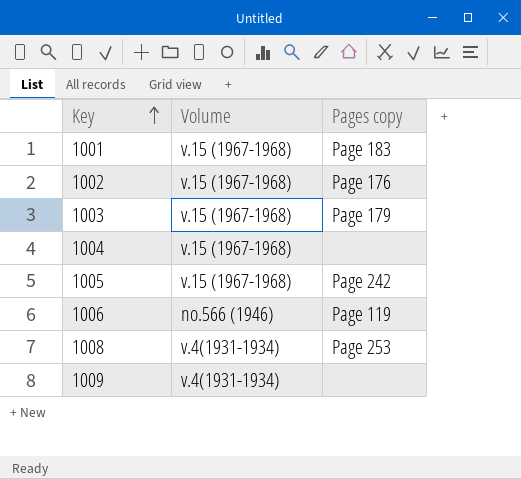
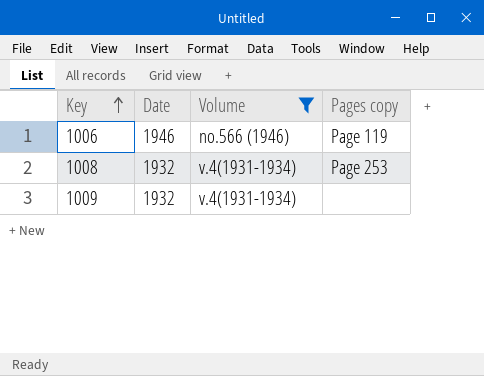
filter: none -> Volume != v.15 (1967-1968)
column Date | position: none -> 2

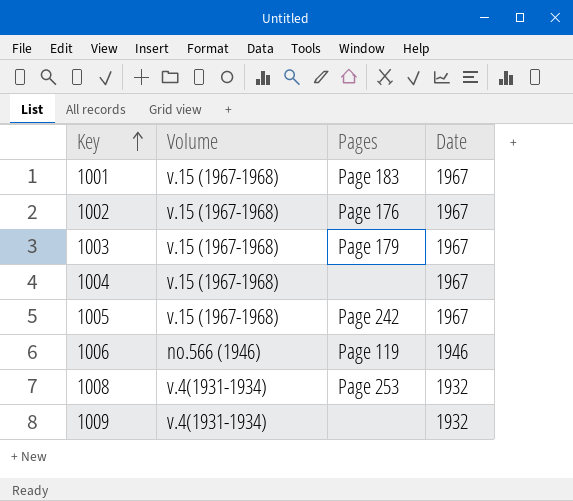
filter: Volume != v.15 (1967-1968) -> none
column name: Pages copy -> Pages
column Date | position: 2 -> 4

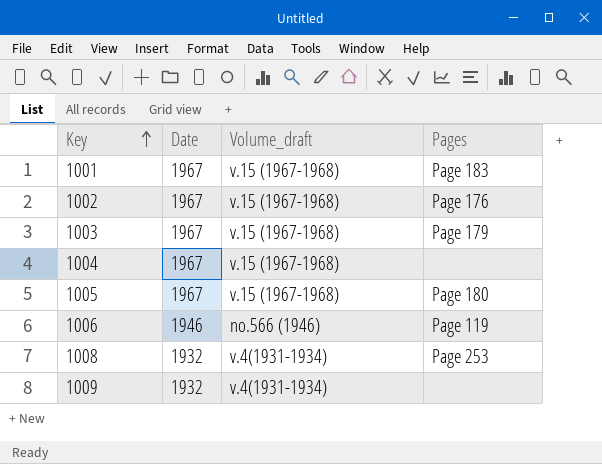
column Date | position: 4 -> 2
column name: Volume -> Volume_draft
1005 | Pages: Page 242 -> Page 180

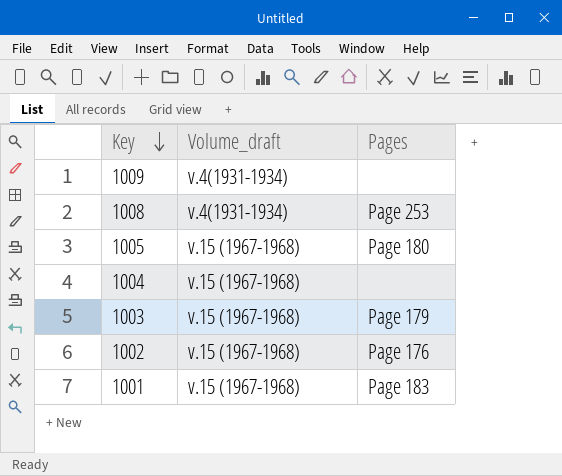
row order: Key ascending -> Key descending
column Date | position: 2 -> none
row 1006: 1946 | no.566 (1946) | Page 119 -> none

